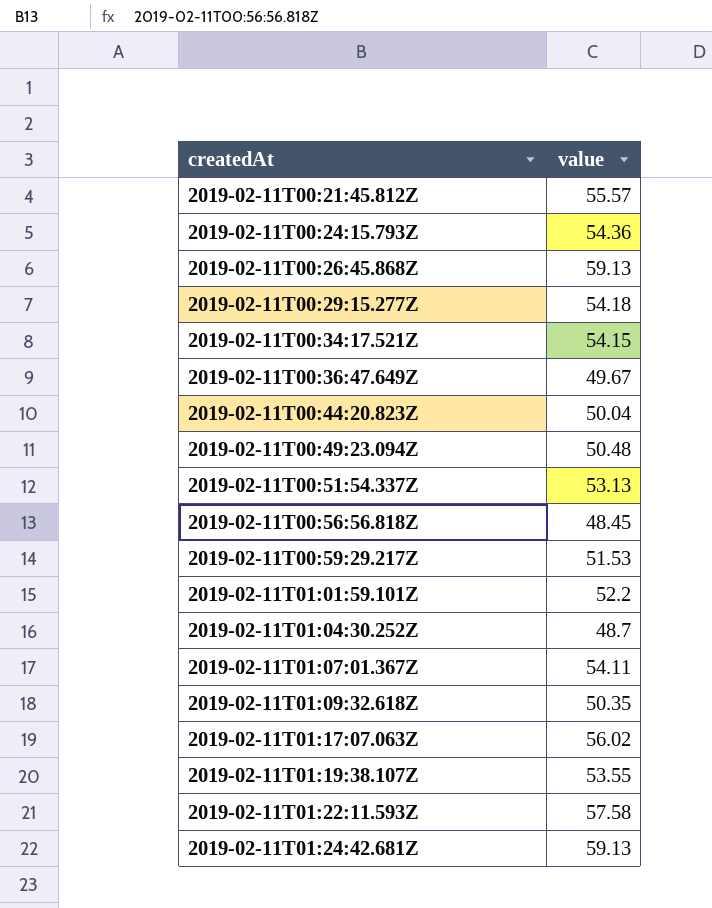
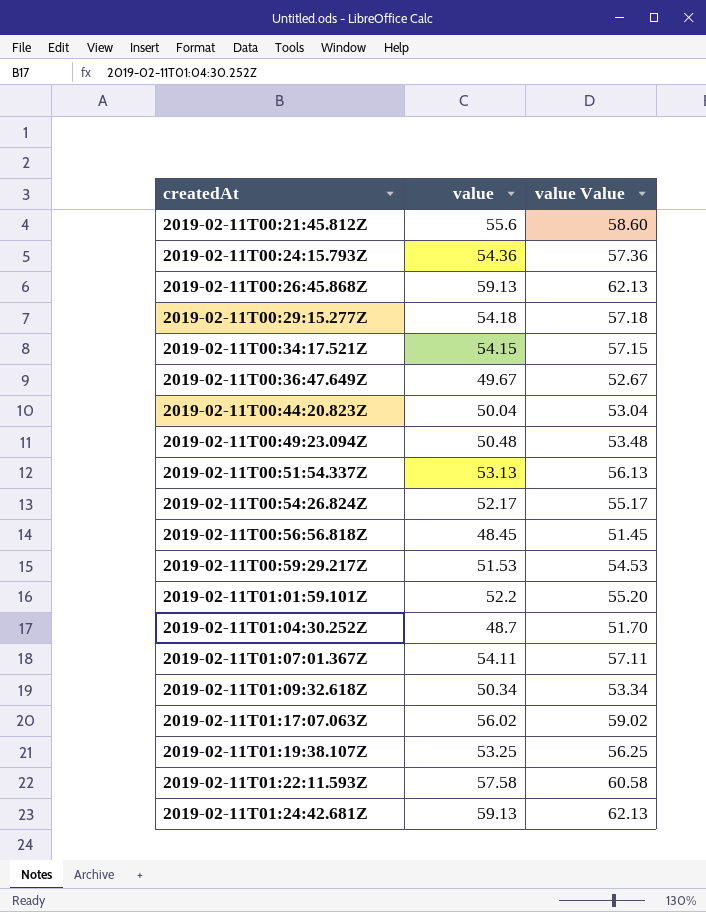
column value Value | formula: none -> [value] + 3
2019-02-11T00:21:45.812Z | value: 55.57 -> 55.6
row 2019-02-11T00:54:26.824Z: none -> 52.17 | 55.17
2019-02-11T01:09:32.618Z | value: 50.35 -> 50.34
2019-02-11T01:19:38.107Z | value: 53.55 -> 53.25

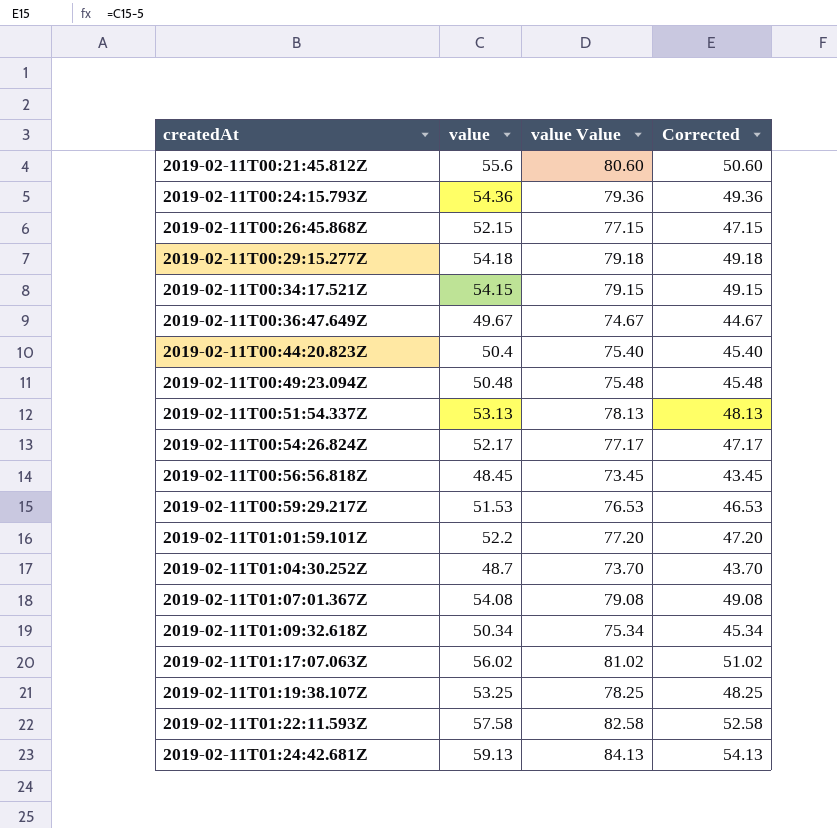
column value Value | formula: [value] + 3 -> [value] + 25
column Corrected | formula: none -> [value] - 5
2019-02-11T00:26:45.868Z | value: 59.13 -> 52.15
2019-02-11T00:44:20.823Z | value: 50.04 -> 50.4
2019-02-11T01:07:01.367Z | value: 54.11 -> 54.08

